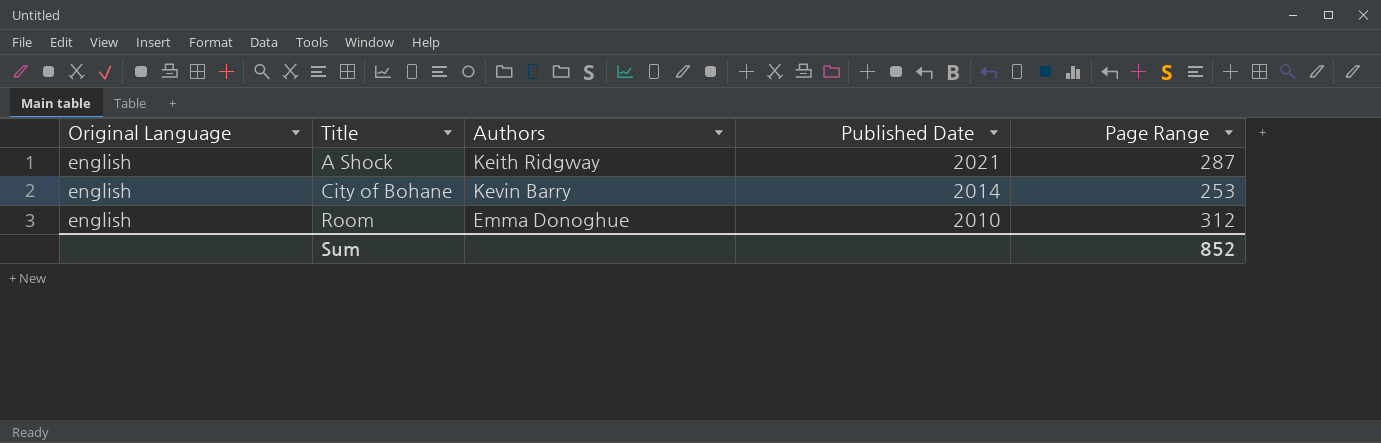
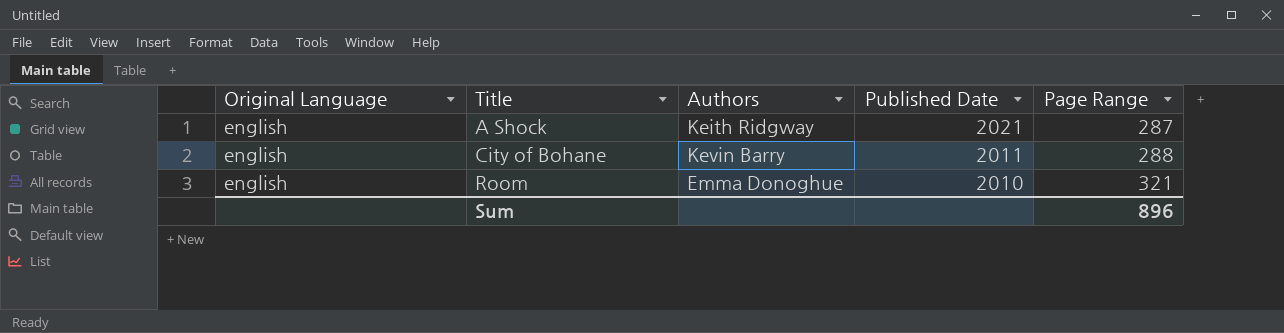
City of Bohane | Published Date: 2014 -> 2011
City of Bohane | Page Range: 253 -> 288
Room | Page Range: 312 -> 321
Sum | Page Range: 852 -> 896

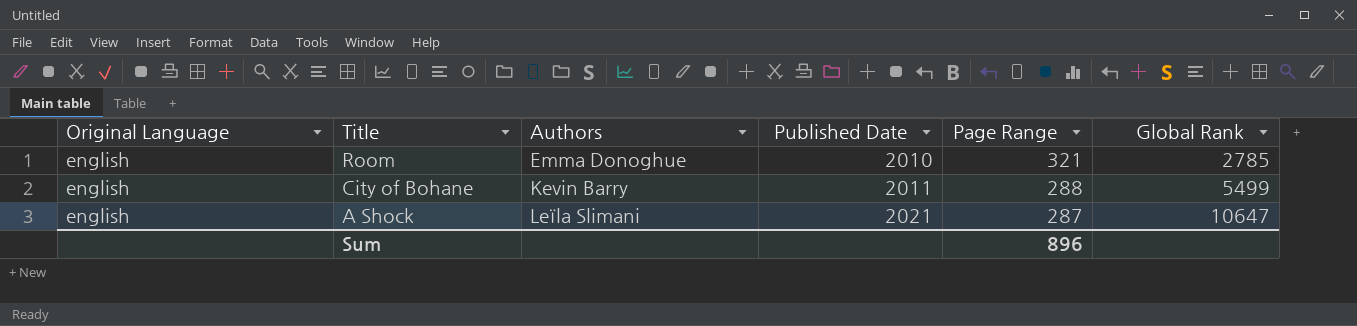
row order: Title ascending -> Title descending
column Global Rank | position: none -> 6
A Shock | Authors: Keith Ridgway -> Leïla Slimani

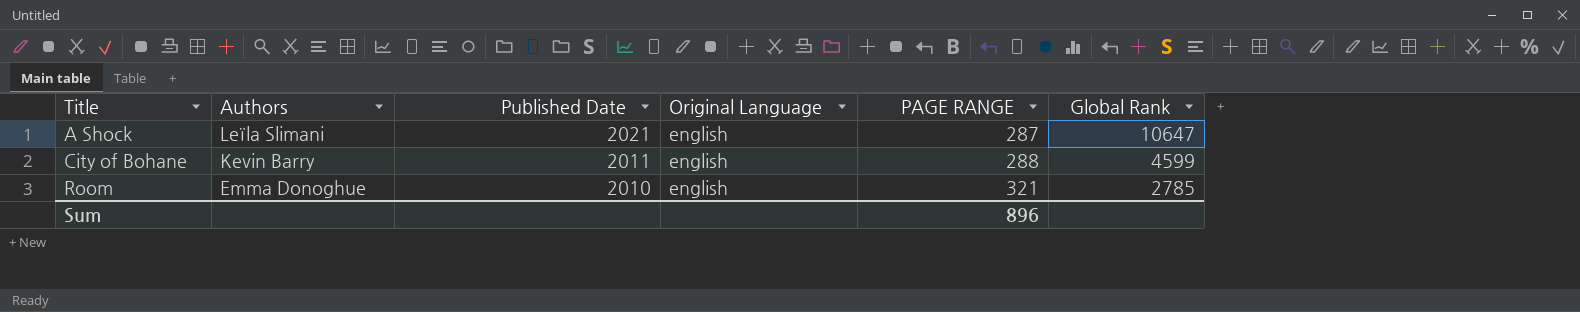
row order: Title descending -> Title ascending
column Original Language | position: 1 -> 4
column name: Page Range -> PAGE RANGE
City of Bohane | Global Rank: 5499 -> 4599

